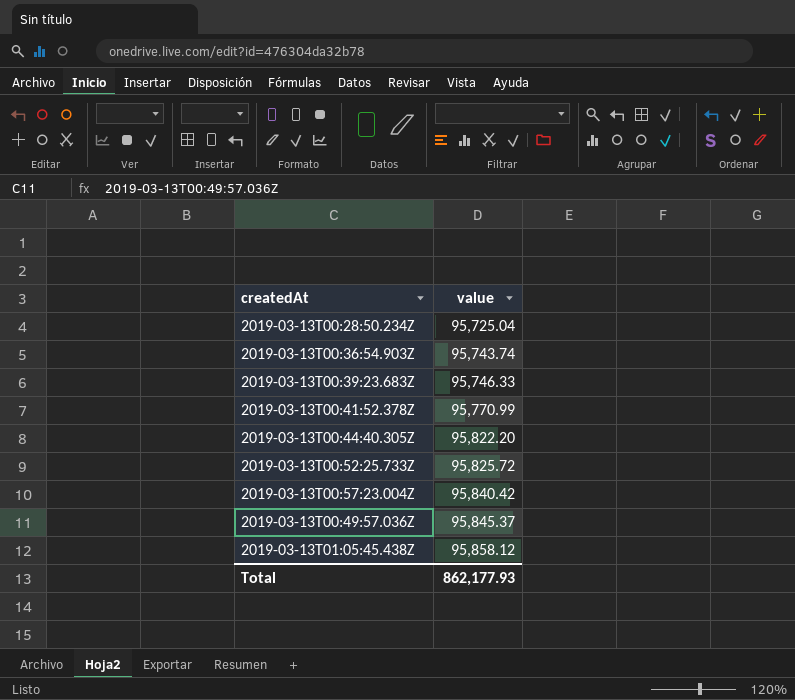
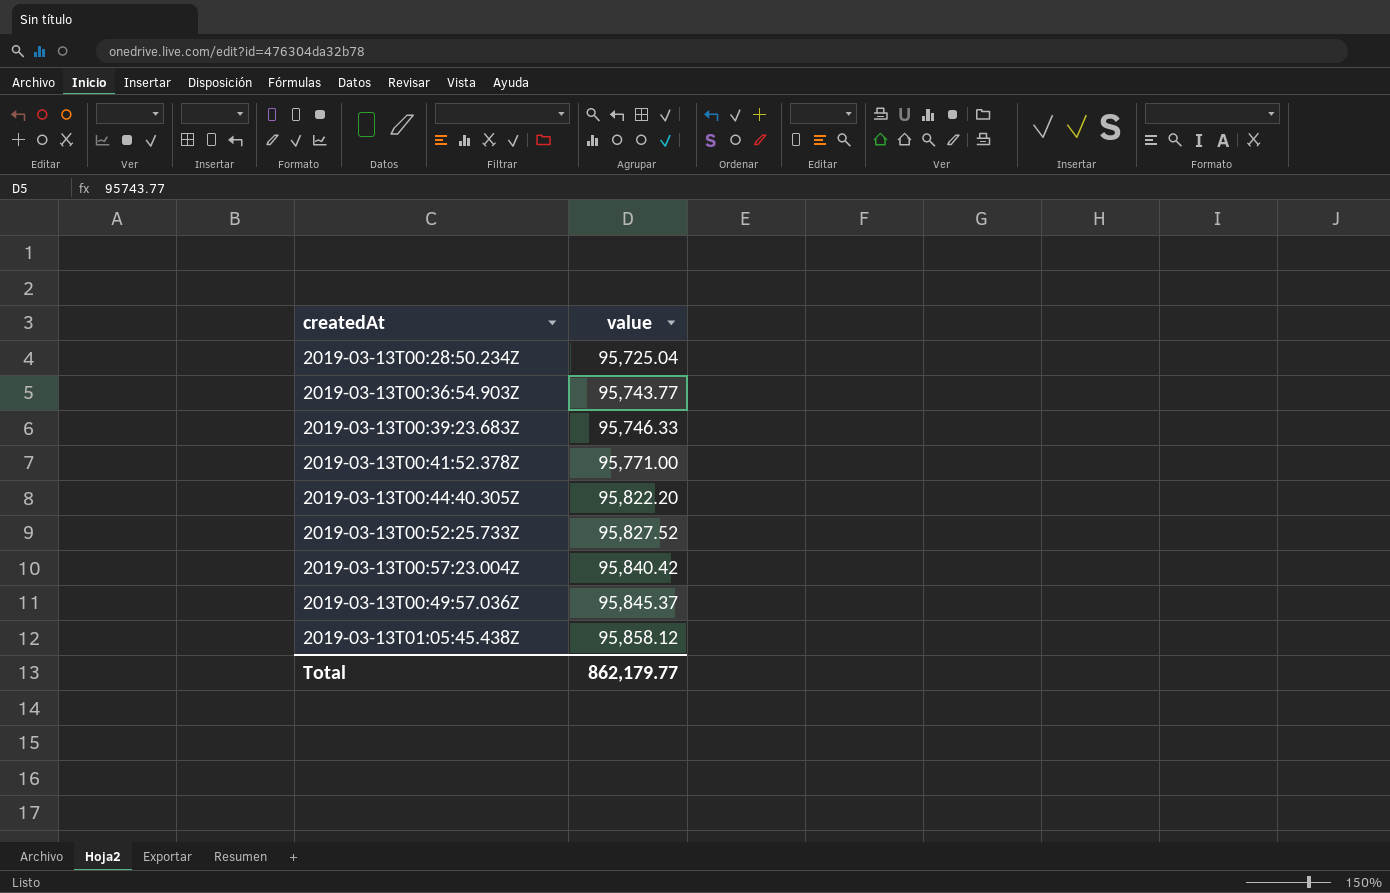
2019-03-13T00:36:54.903Z | value: 95,743.74 -> 95,743.77
2019-03-13T00:41:52.378Z | value: 95,770.99 -> 95,771.00
2019-03-13T00:52:25.733Z | value: 95,825.72 -> 95,827.52
Total | value: 862,177.93 -> 862,179.77

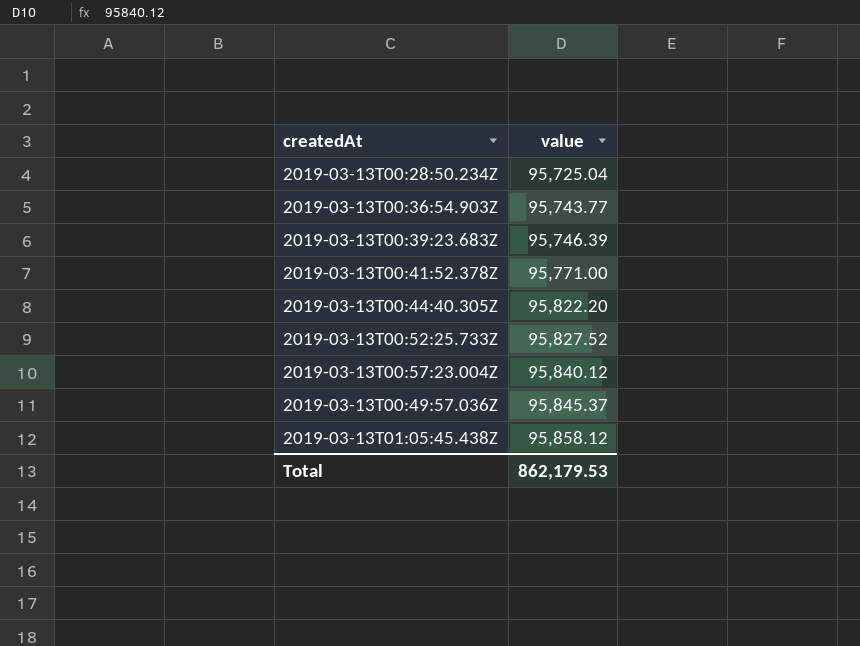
2019-03-13T00:39:23.683Z | value: 95,746.33 -> 95,746.39
2019-03-13T00:57:23.004Z | value: 95,840.42 -> 95,840.12
Total | value: 862,179.77 -> 862,179.53

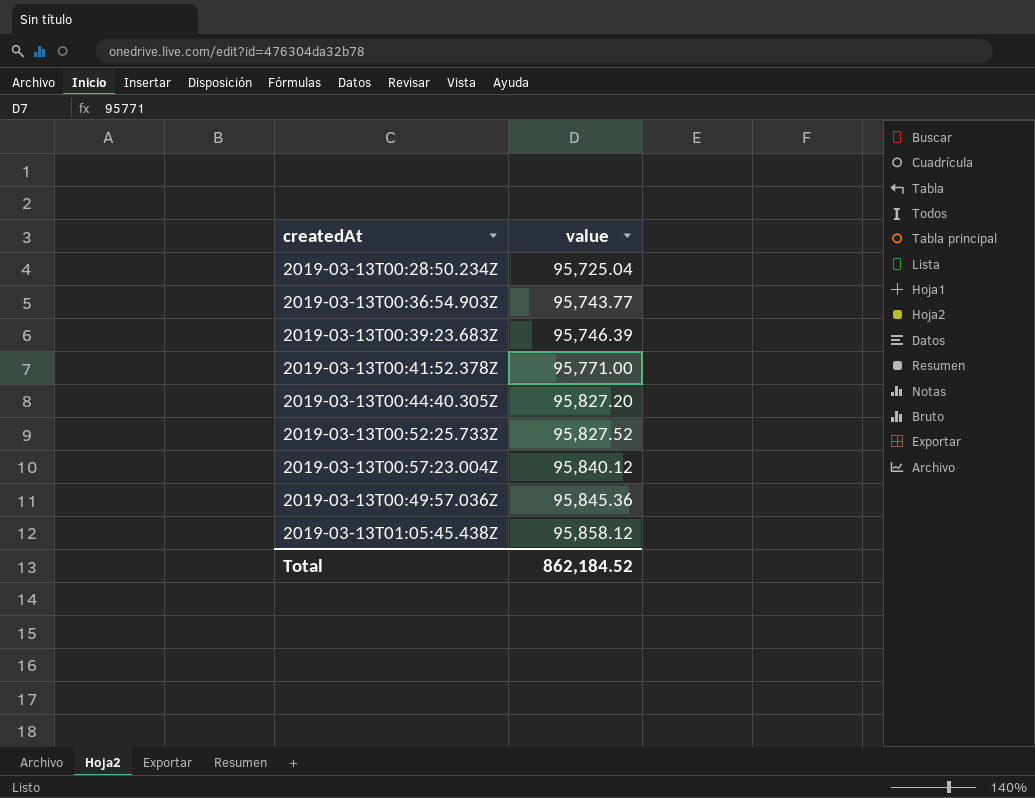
2019-03-13T00:44:40.305Z | value: 95,822.20 -> 95,827.20
2019-03-13T00:49:57.036Z | value: 95,845.37 -> 95,845.36
Total | value: 862,179.53 -> 862,184.52

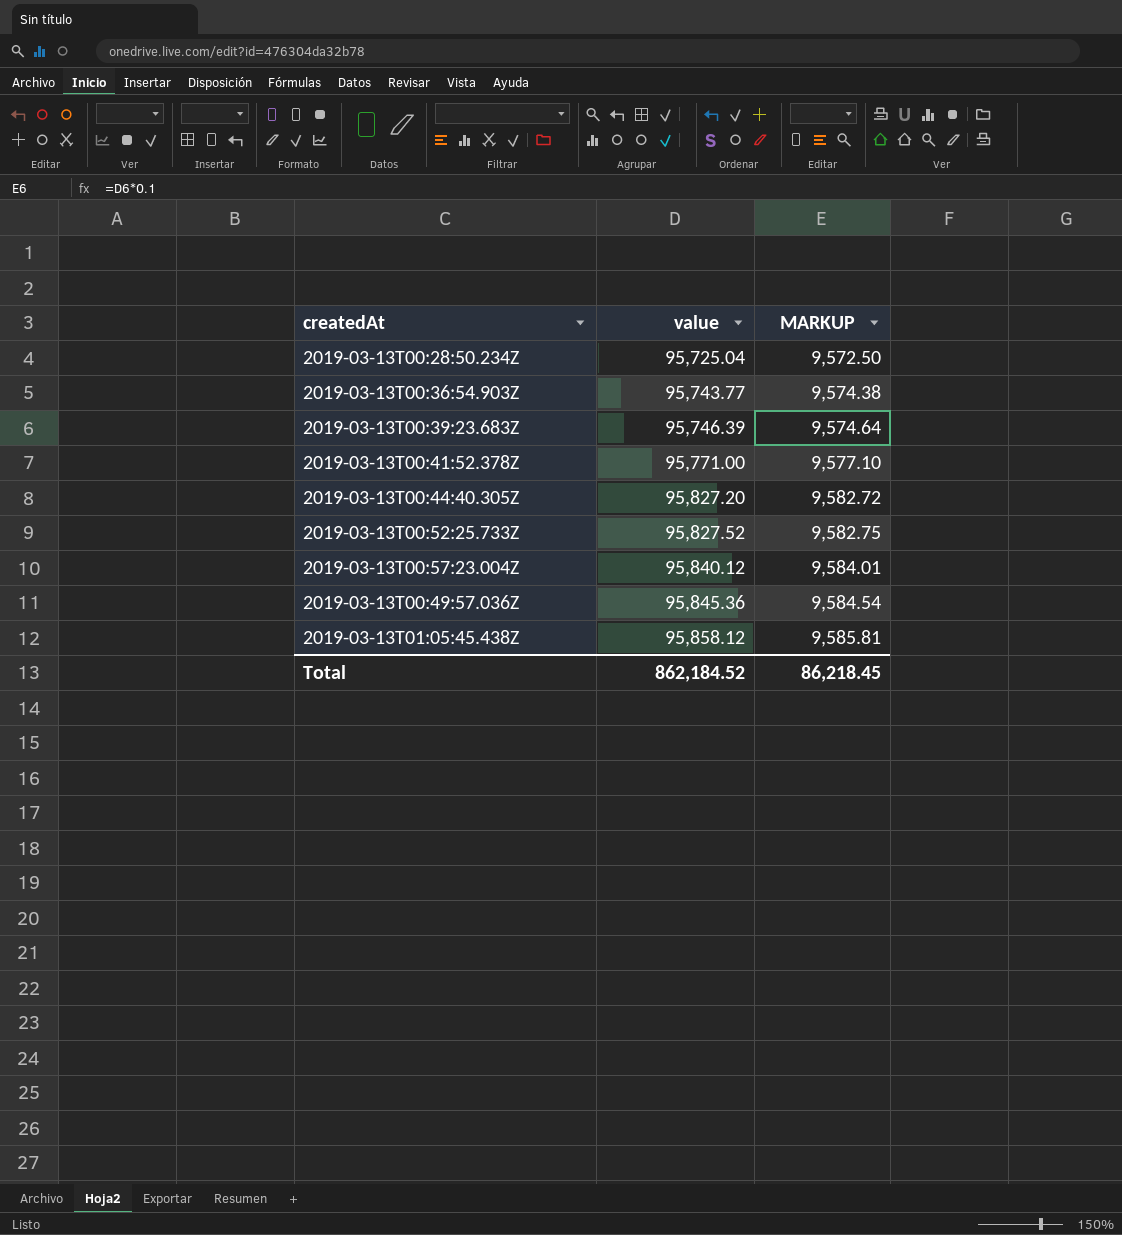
column MARKUP | formula: none -> [value] * 0.1

